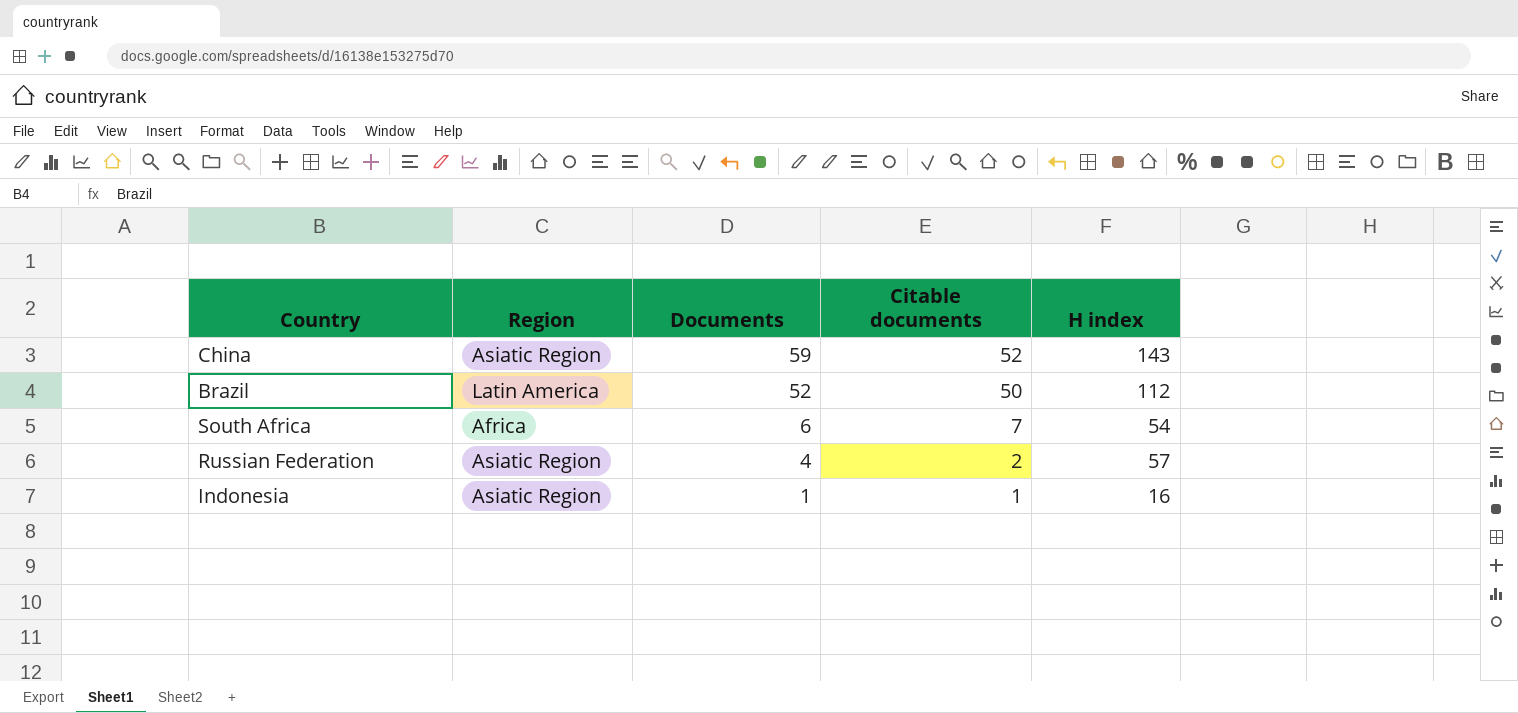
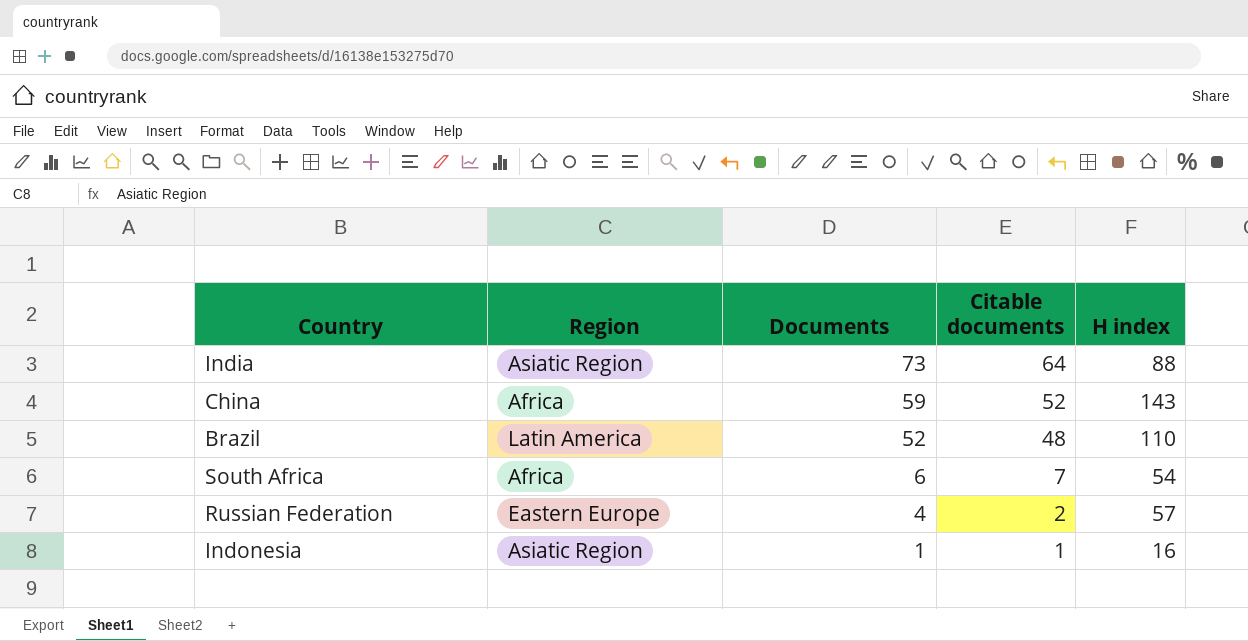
row India: none -> Asiatic Region | 73 | 64 | 88
China | Region: Asiatic Region -> Africa
Brazil | Citable documents: 50 -> 48
Brazil | H index: 112 -> 110
Russian Federation | Region: Asiatic Region -> Eastern Europe

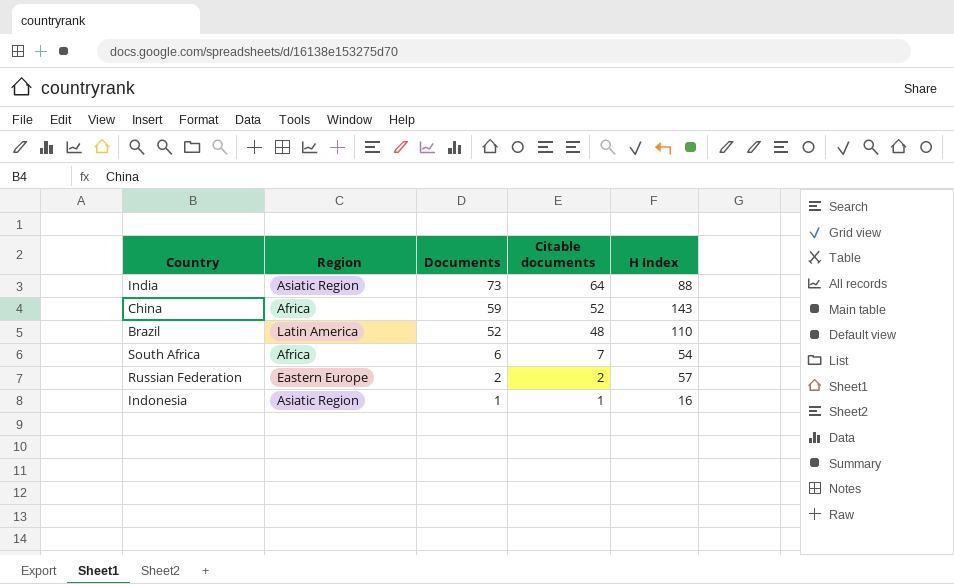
column name: H index -> H Index
Russian Federation | Documents: 4 -> 2

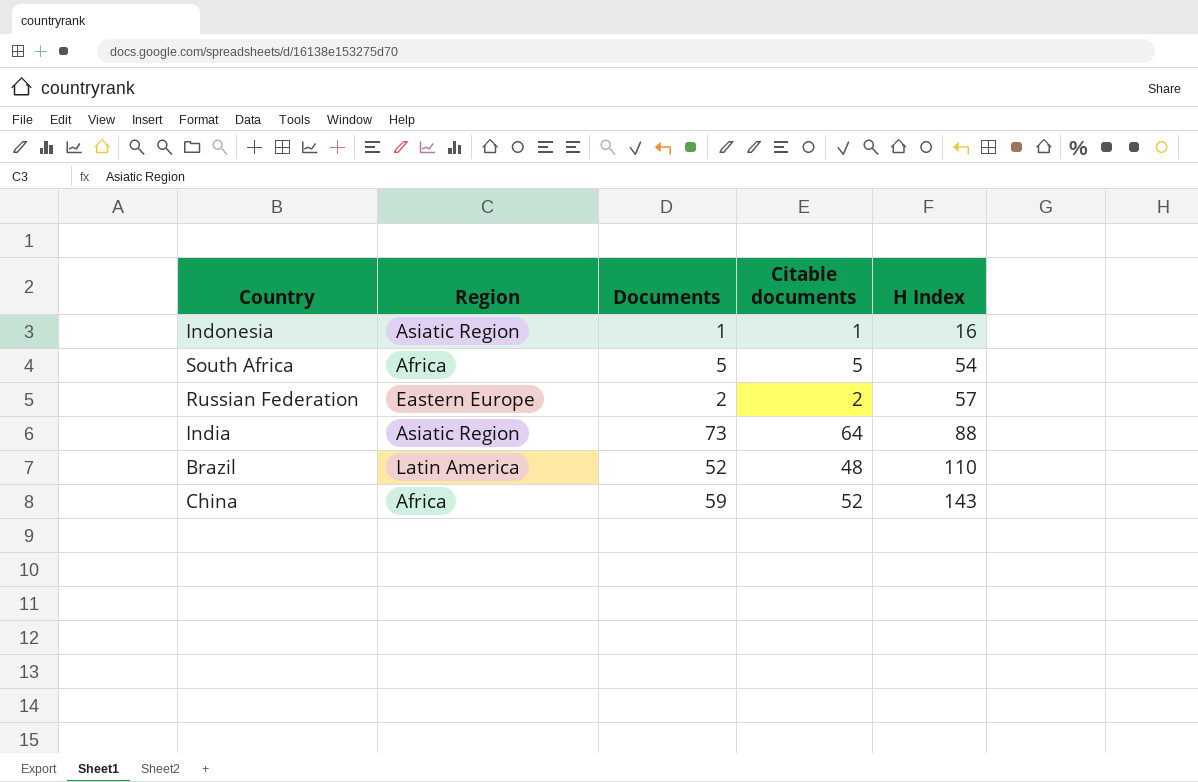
row order: Documents descending -> H Index ascending
South Africa | Documents: 6 -> 5
South Africa | Citable documents: 7 -> 5

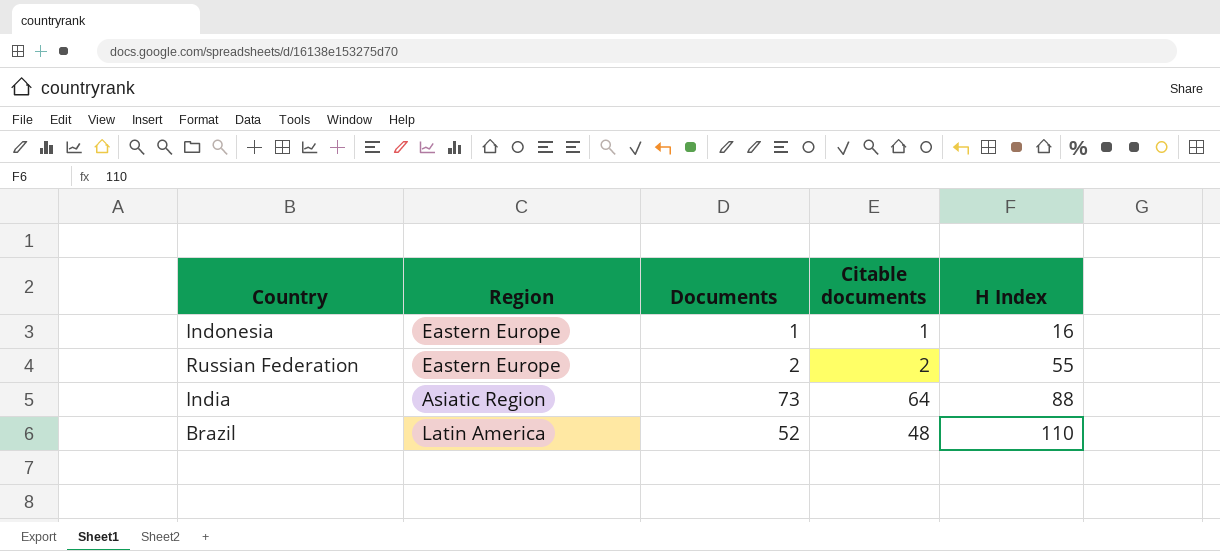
row South Africa: Africa | 5 | 5 | 54 -> none
row China: Africa | 59 | 52 | 143 -> none
Indonesia | Region: Asiatic Region -> Eastern Europe
Russian Federation | H Index: 57 -> 55

